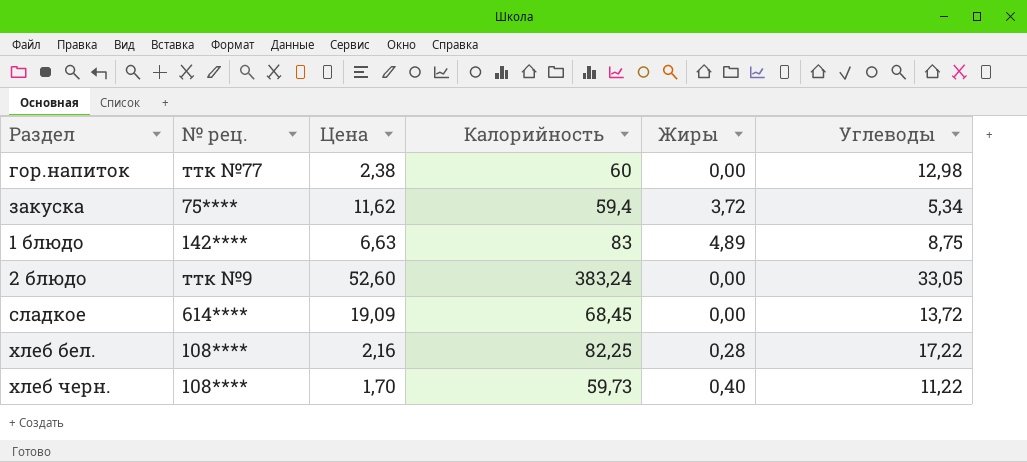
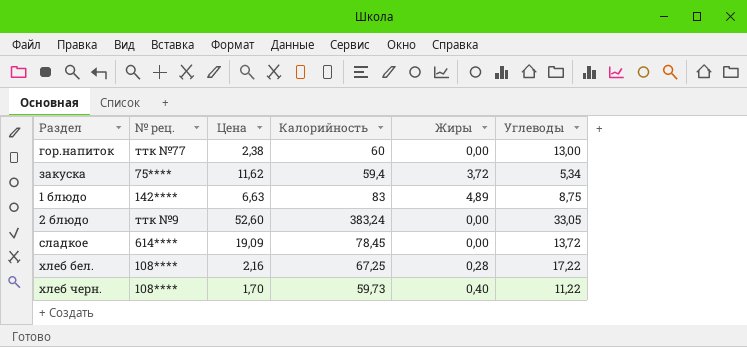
гор.напиток | Углеводы: 12,98 -> 13,00
сладкое | Калорийность: 68,45 -> 78,45
хлеб бел. | Калорийность: 82,25 -> 67,25

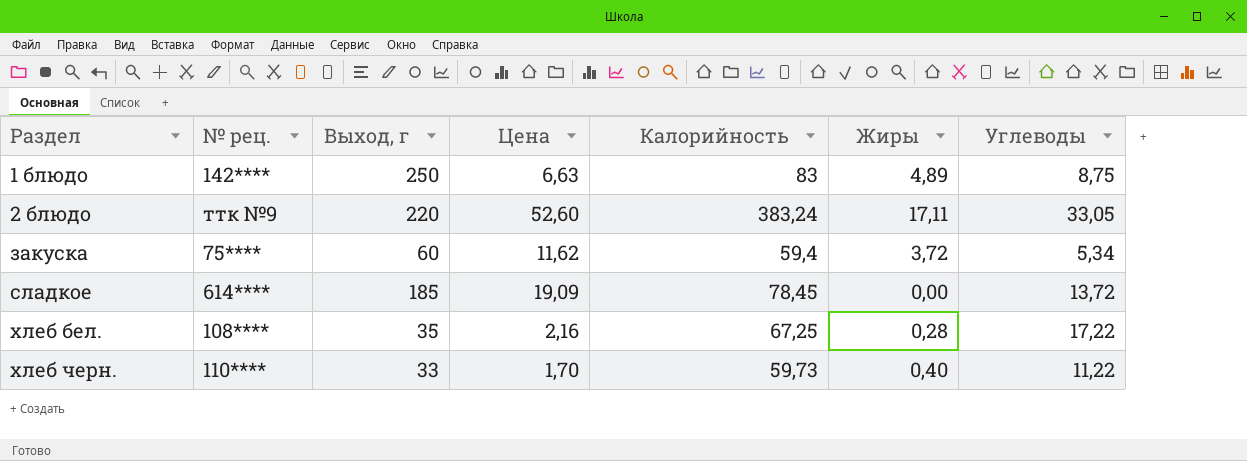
row order: none -> Раздел ascending
column Выход, г | position: none -> 3
row гор.напиток: ттк №77 | 2,38 | 60 | 0,00 | 13,00 -> none
2 блюдо | Жиры: 0,00 -> 17,11
хлеб черн. | № рец.: 108**** -> 110****

